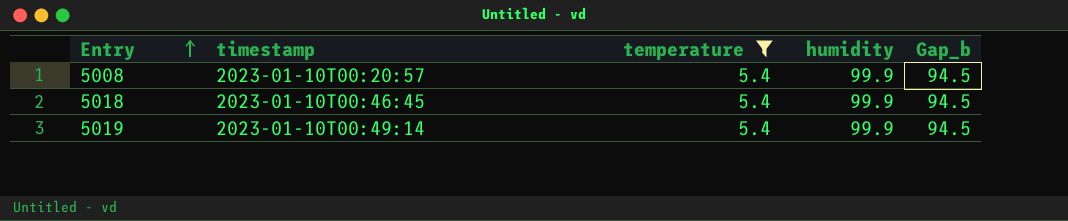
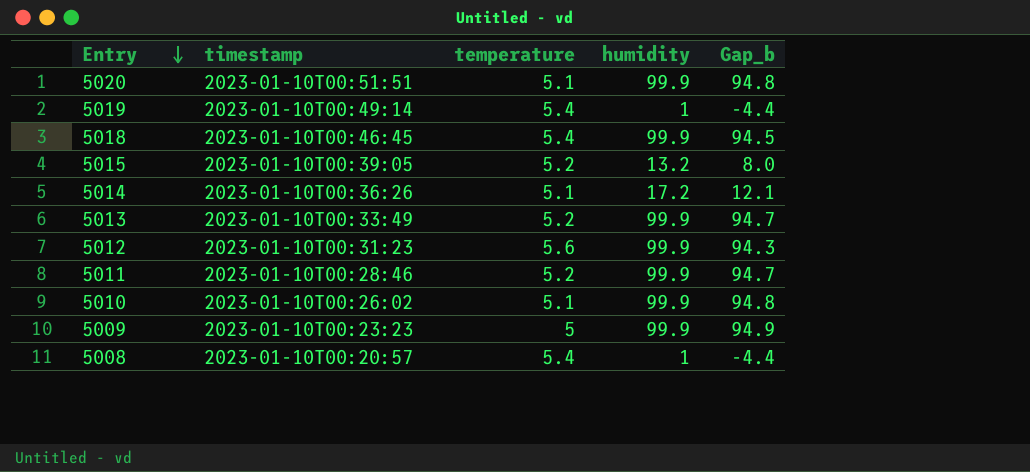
filter: temperature = 5.4 -> none
row order: Entry ascending -> Entry descending
5019 | humidity: 99.9 -> 1
5019 | Gap_b: 94.5 -> -4.4
5008 | humidity: 99.9 -> 1
5008 | Gap_b: 94.5 -> -4.4

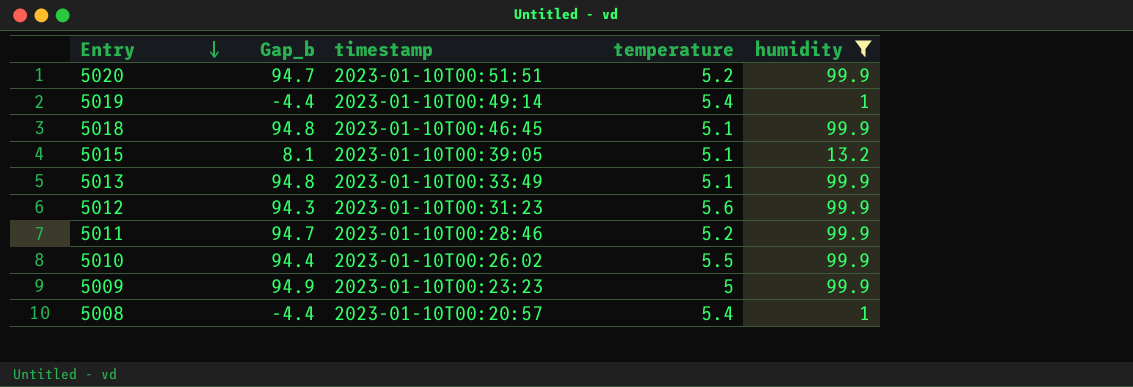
filter: none -> humidity != 17.2
column Gap_b | position: 5 -> 2
5020 | Gap_b: 94.8 -> 94.7
5020 | temperature: 5.1 -> 5.2
5018 | Gap_b: 94.5 -> 94.8
5018 | temperature: 5.4 -> 5.1
5015 | Gap_b: 8.0 -> 8.1
5015 | temperature: 5.2 -> 5.1
5013 | Gap_b: 94.7 -> 94.8
5013 | temperature: 5.2 -> 5.1
5010 | Gap_b: 94.8 -> 94.4
5010 | temperature: 5.1 -> 5.5

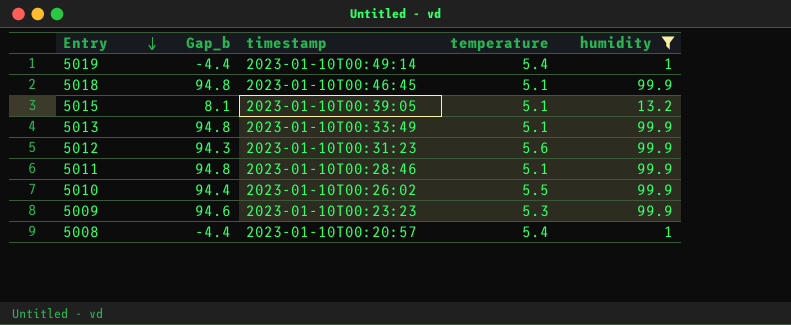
row 5020: 94.7 | 2023-01-10T00:51:51 | 5.2 | 99.9 -> none
5011 | Gap_b: 94.7 -> 94.8
5011 | temperature: 5.2 -> 5.1
5009 | Gap_b: 94.9 -> 94.6
5009 | temperature: 5 -> 5.3

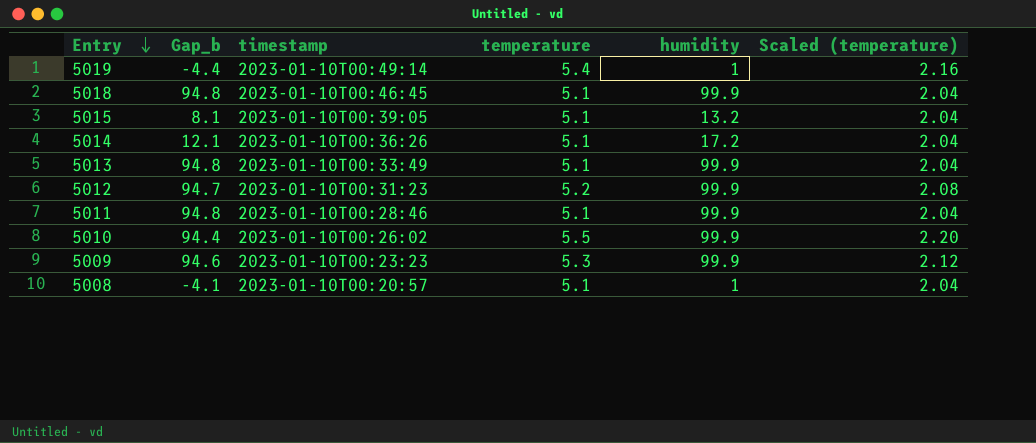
filter: humidity != 17.2 -> none
column Scaled (temperature) | formula: none -> [temperature] * 0.4
5012 | Gap_b: 94.3 -> 94.7
5012 | temperature: 5.6 -> 5.2
5008 | Gap_b: -4.4 -> -4.1
5008 | temperature: 5.4 -> 5.1

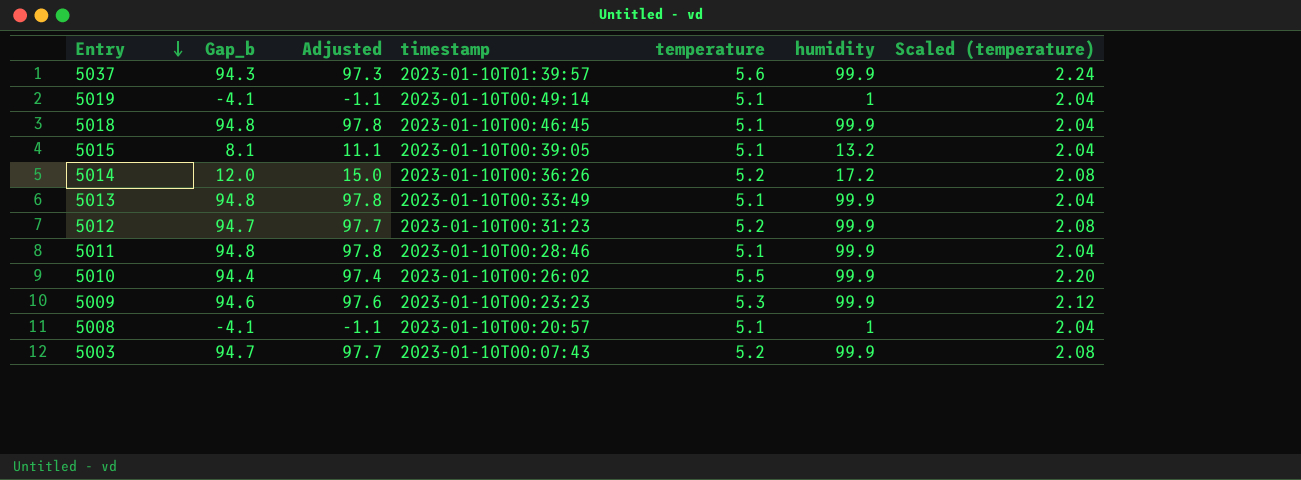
column Adjusted | formula: none -> [Gap_b] + 3
row 5037: none -> 94.3 | 97.3 | 2023-01-10T01:39:57 | 5.6 | 99.9 | 2.24
5019 | Gap_b: -4.4 -> -4.1
5019 | temperature: 5.4 -> 5.1
5019 | Scaled (temperature): 2.16 -> 2.04
5014 | Gap_b: 12.1 -> 12.0
5014 | temperature: 5.1 -> 5.2
5014 | Scaled (temperature): 2.04 -> 2.08
row 5003: none -> 94.7 | 97.7 | 2023-01-10T00:07:43 | 5.2 | 99.9 | 2.08

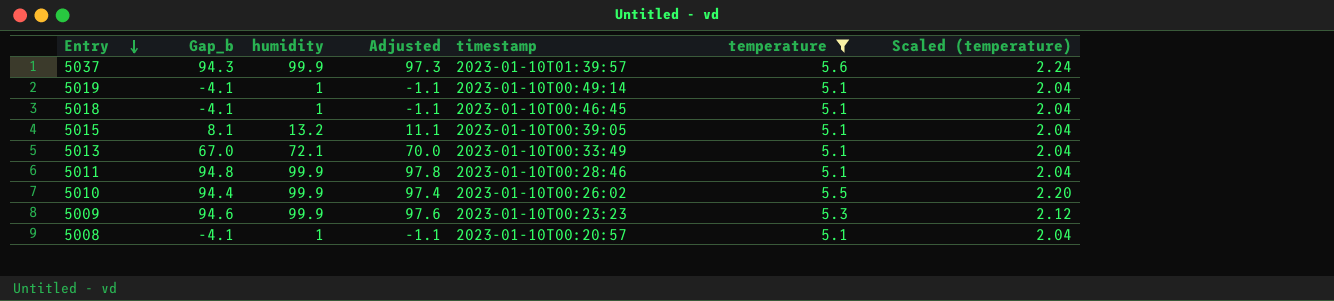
filter: none -> temperature != 5.2
column humidity | position: 6 -> 3
5018 | Gap_b: 94.8 -> -4.1
5018 | humidity: 99.9 -> 1
5018 | Adjusted: 97.8 -> -1.1
5013 | Gap_b: 94.8 -> 67.0
5013 | humidity: 99.9 -> 72.1
5013 | Adjusted: 97.8 -> 70.0

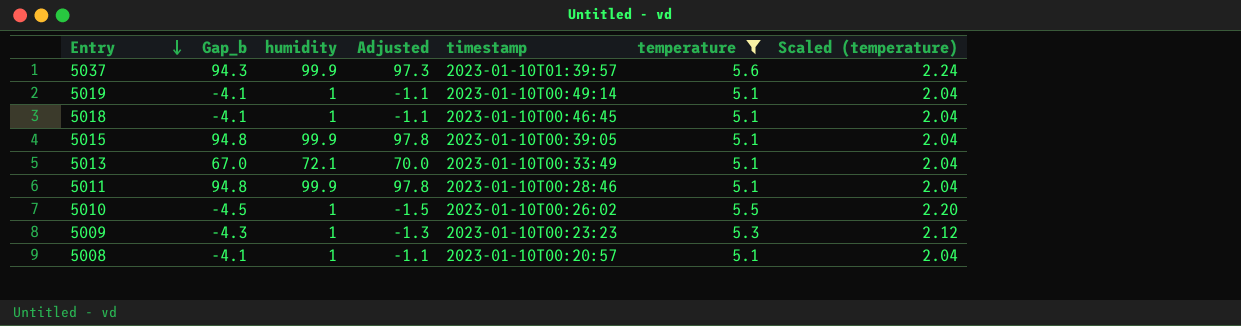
5015 | Gap_b: 8.1 -> 94.8
5015 | humidity: 13.2 -> 99.9
5015 | Adjusted: 11.1 -> 97.8
5010 | Gap_b: 94.4 -> -4.5
5010 | humidity: 99.9 -> 1
5010 | Adjusted: 97.4 -> -1.5
5009 | Gap_b: 94.6 -> -4.3
5009 | humidity: 99.9 -> 1
5009 | Adjusted: 97.6 -> -1.3

